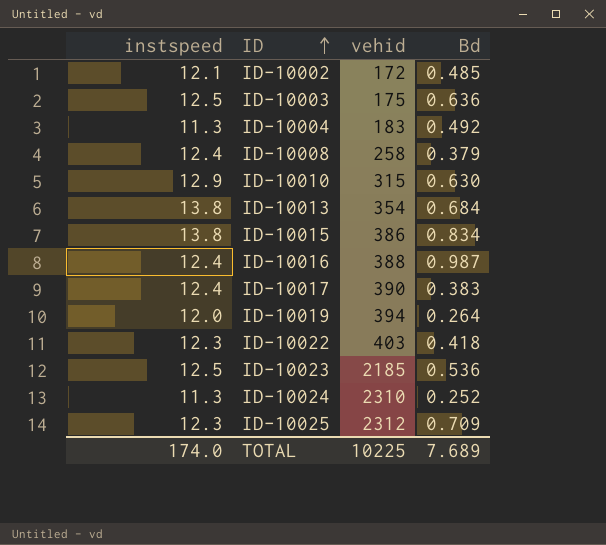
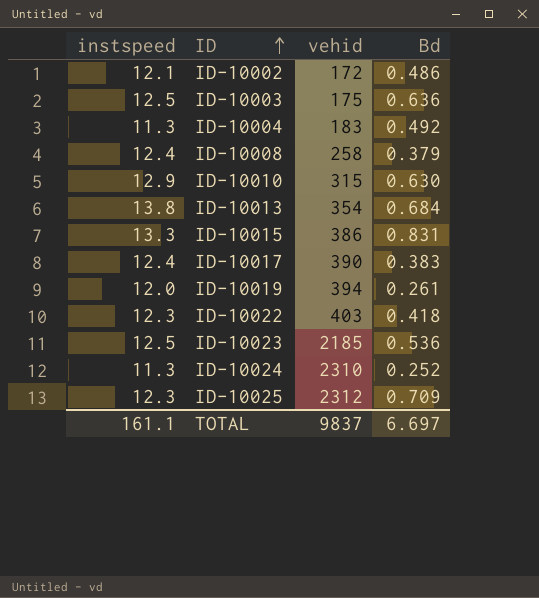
row ID-10016: 12.4 | 388 | 0.987 -> none
ID-10002 | Bd: 0.485 -> 0.486
ID-10015 | instspeed: 13.8 -> 13.3
ID-10015 | Bd: 0.834 -> 0.831
ID-10019 | Bd: 0.264 -> 0.261
TOTAL | instspeed: 174.0 -> 161.1
TOTAL | vehid: 10225 -> 9837
TOTAL | Bd: 7.689 -> 6.697

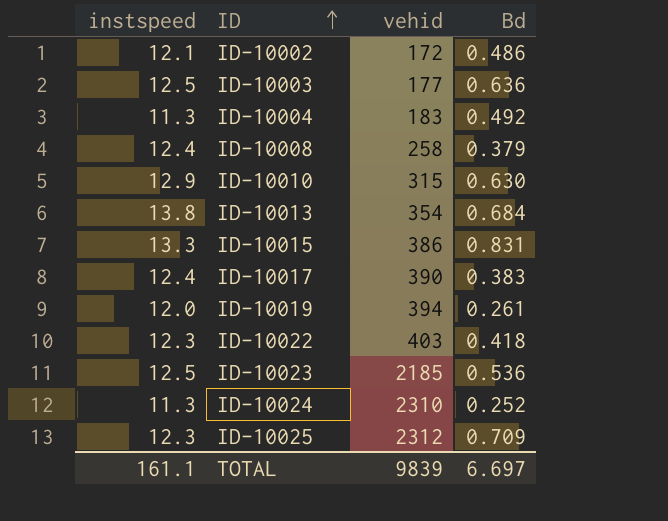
ID-10003 | vehid: 175 -> 177
TOTAL | vehid: 9837 -> 9839

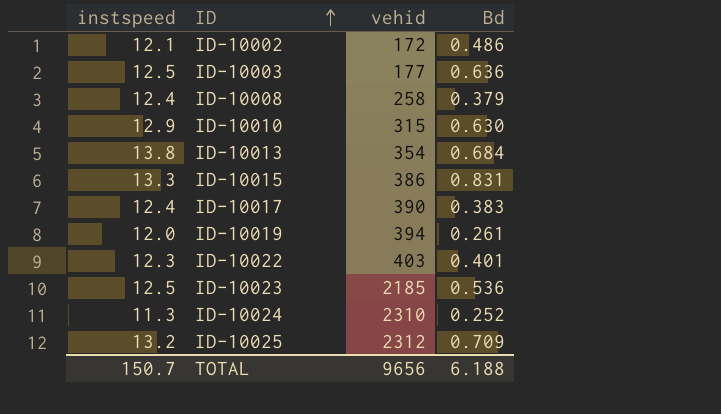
row ID-10004: 11.3 | 183 | 0.492 -> none
ID-10022 | Bd: 0.418 -> 0.401
ID-10025 | instspeed: 12.3 -> 13.2
TOTAL | instspeed: 161.1 -> 150.7
TOTAL | vehid: 9839 -> 9656
TOTAL | Bd: 6.697 -> 6.188

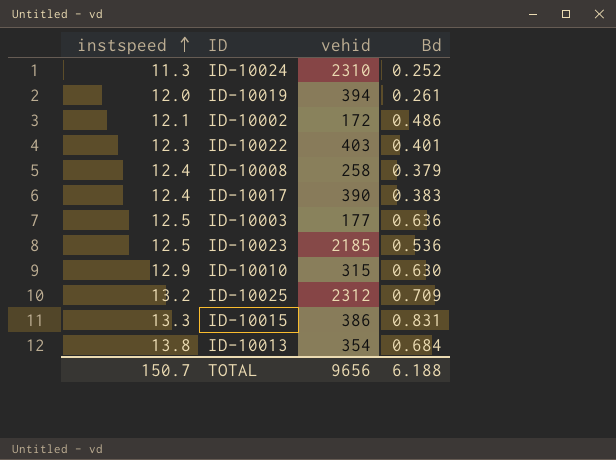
row order: ID ascending -> instspeed ascending

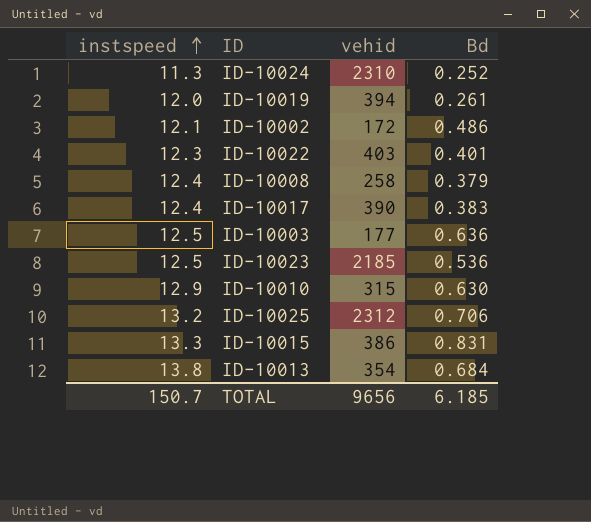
ID-10025 | Bd: 0.709 -> 0.706
TOTAL | Bd: 6.188 -> 6.185

